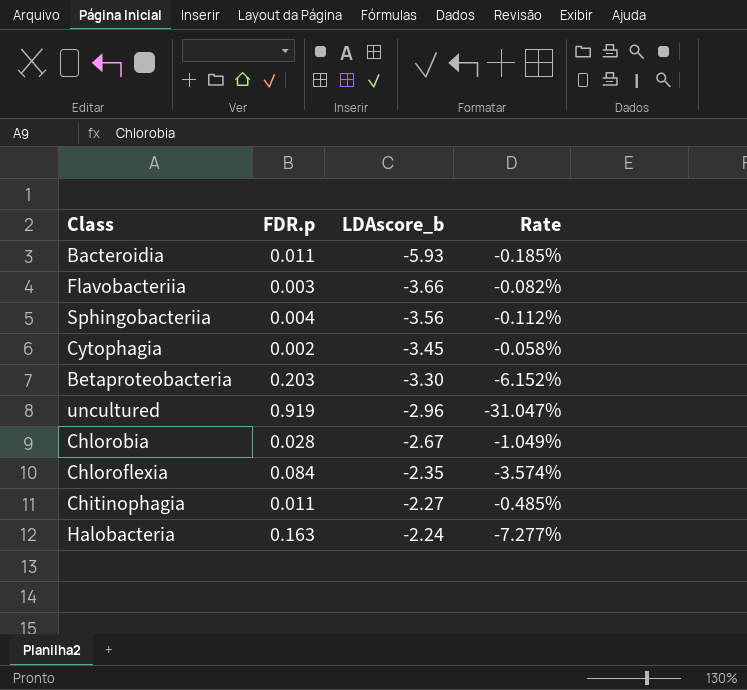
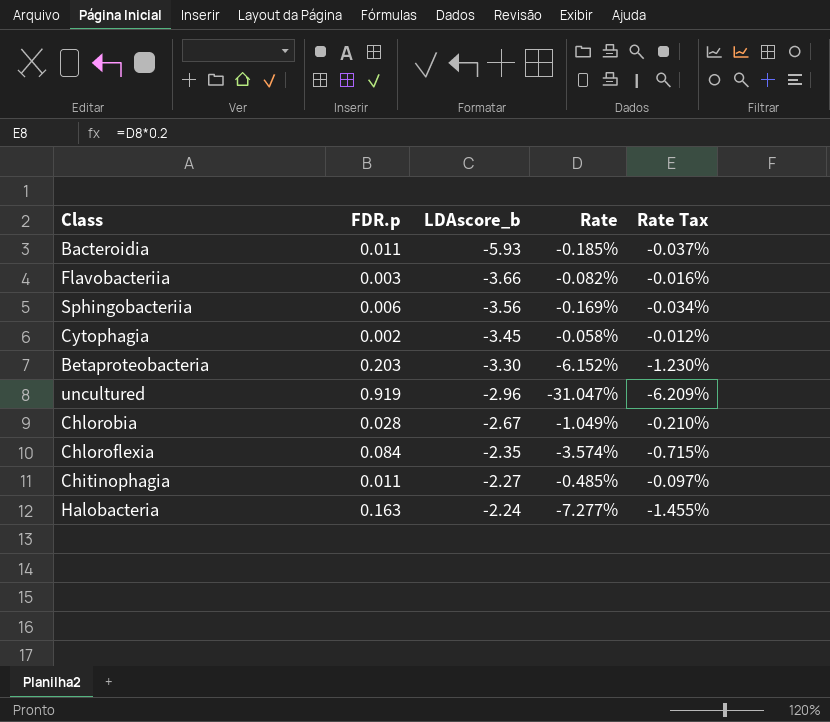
column Rate Tax | formula: none -> [Rate] * 0.2
Sphingobacteriia | FDR.p: 0.004 -> 0.006
Sphingobacteriia | Rate: -0.112% -> -0.169%

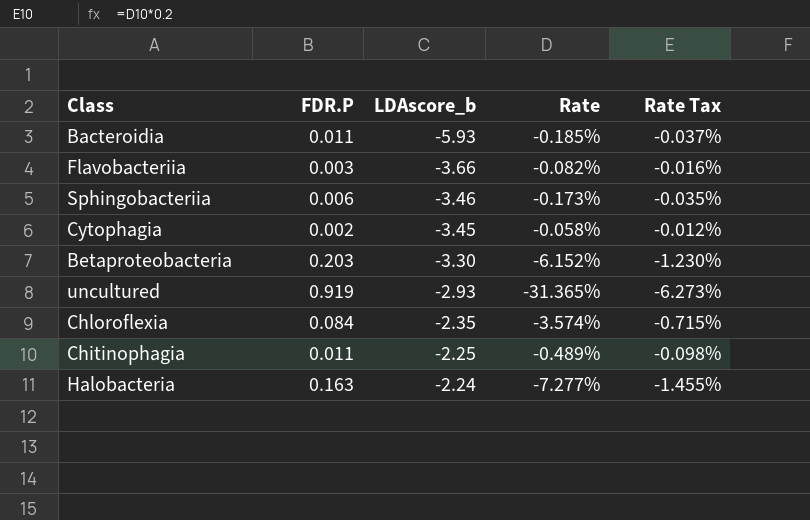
column name: FDR.p -> FDR.P
row Chlorobia: 0.028 | -2.67 | -1.049% | -0.210% -> none
Sphingobacteriia | LDAscore_b: -3.56 -> -3.46
Sphingobacteriia | Rate: -0.169% -> -0.173%
Sphingobacteriia | Rate Tax: -0.034% -> -0.035%
uncultured | LDAscore_b: -2.96 -> -2.93
uncultured | Rate: -31.047% -> -31.365%
uncultured | Rate Tax: -6.209% -> -6.273%
Chitinophagia | LDAscore_b: -2.27 -> -2.25
Chitinophagia | Rate: -0.485% -> -0.489%
Chitinophagia | Rate Tax: -0.097% -> -0.098%

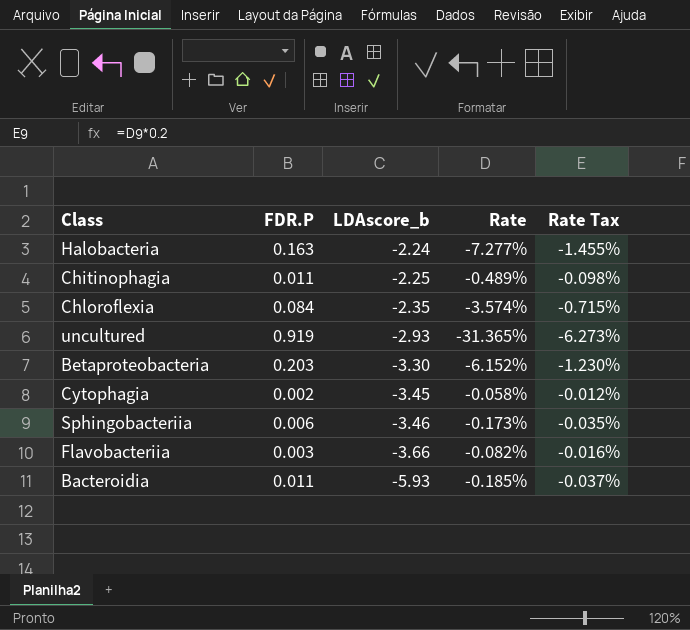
row order: LDAscore_b ascending -> LDAscore_b descending

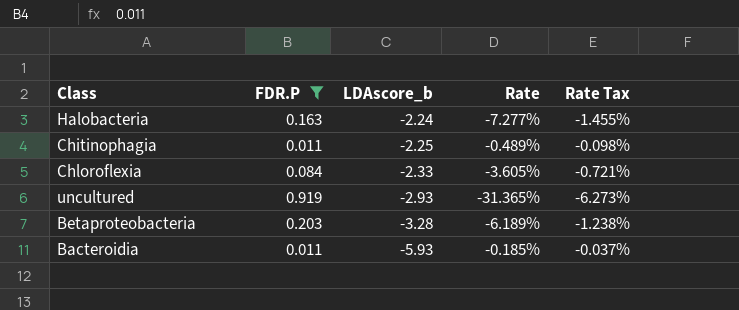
filter: none -> FDR.P >= 0.011
Chloroflexia | LDAscore_b: -2.35 -> -2.33
Chloroflexia | Rate: -3.574% -> -3.605%
Chloroflexia | Rate Tax: -0.715% -> -0.721%
Betaproteobacteria | LDAscore_b: -3.30 -> -3.28
Betaproteobacteria | Rate: -6.152% -> -6.189%
Betaproteobacteria | Rate Tax: -1.230% -> -1.238%

